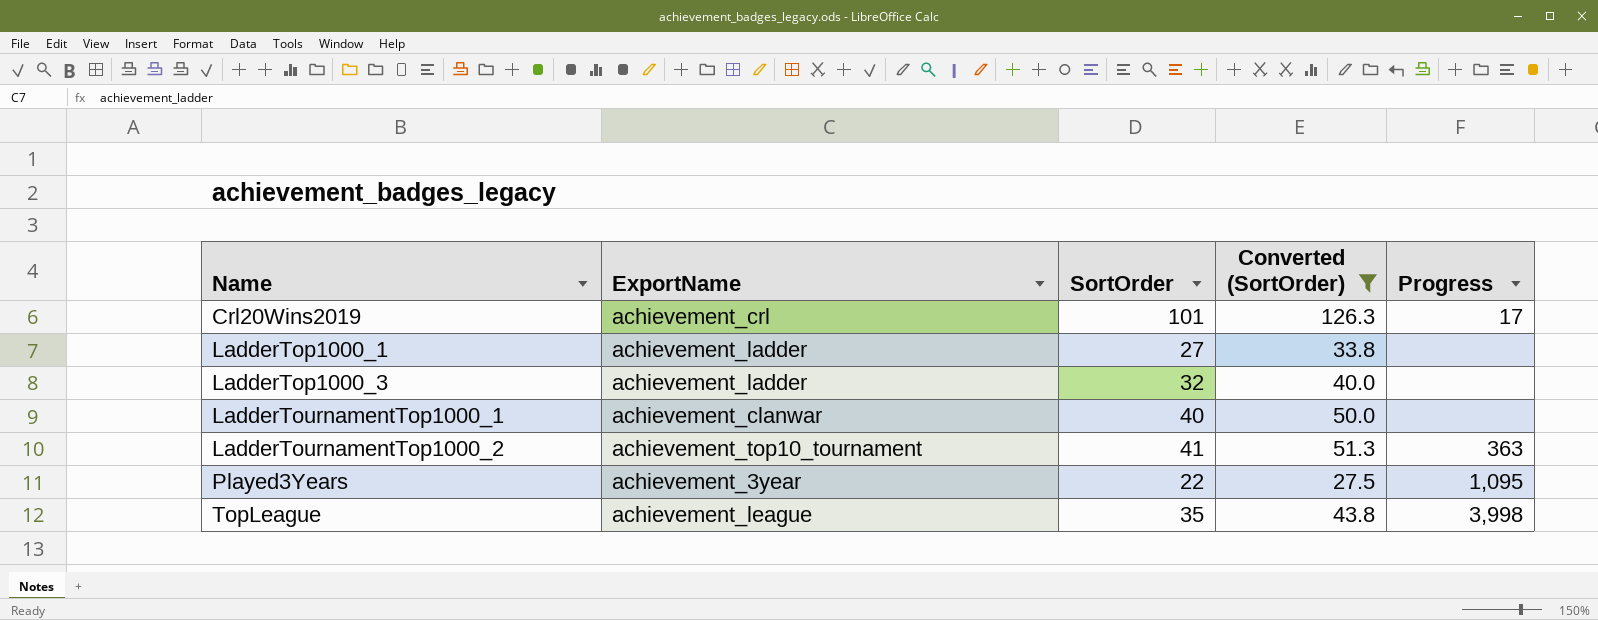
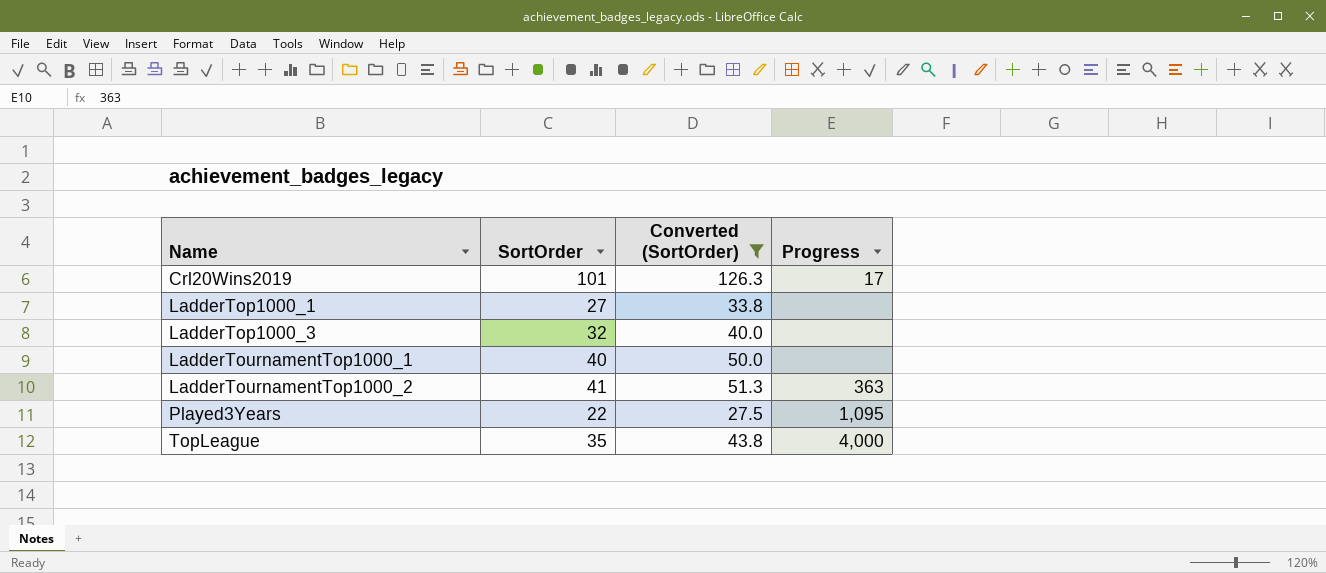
column ExportName | position: 2 -> none
TopLeague | Progress: 3,998 -> 4,000

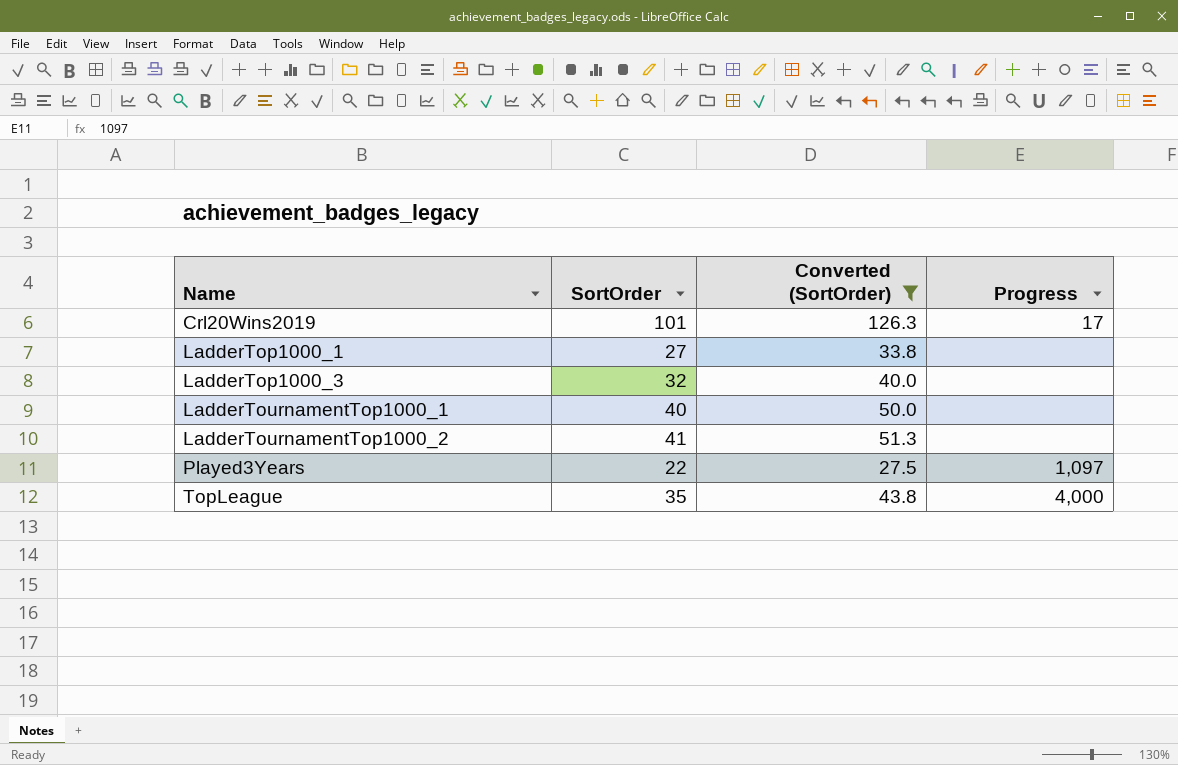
LadderTournamentTop1000_2 | Progress: 363 -> none
Played3Years | Progress: 1,095 -> 1,097

